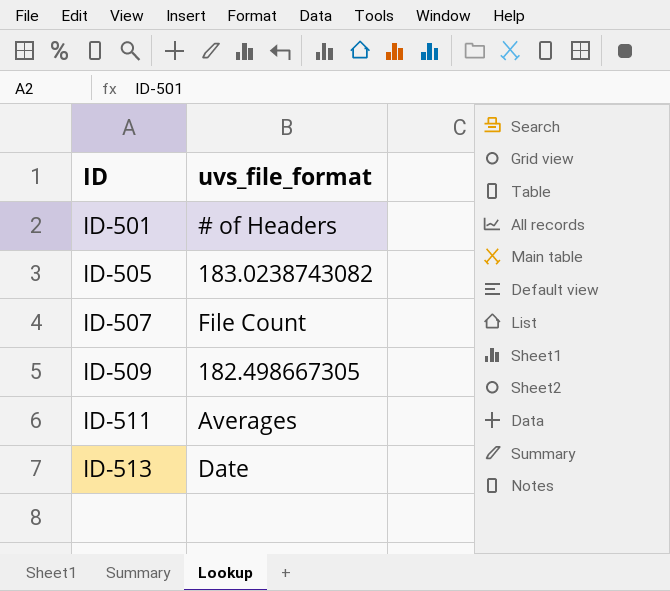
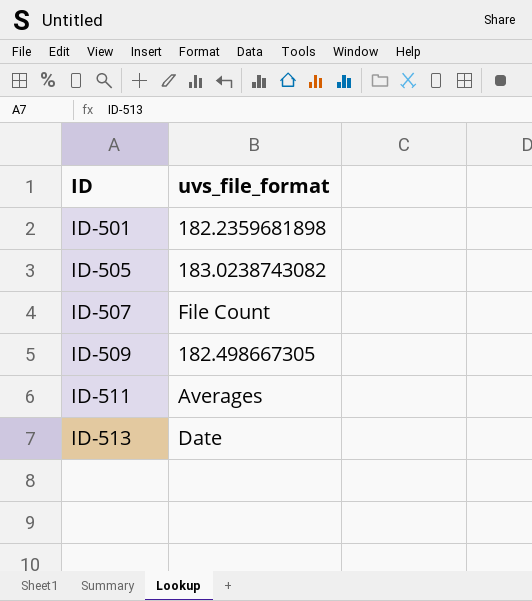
ID-501 | uvs_file_format: # of Headers -> 182.2359681898

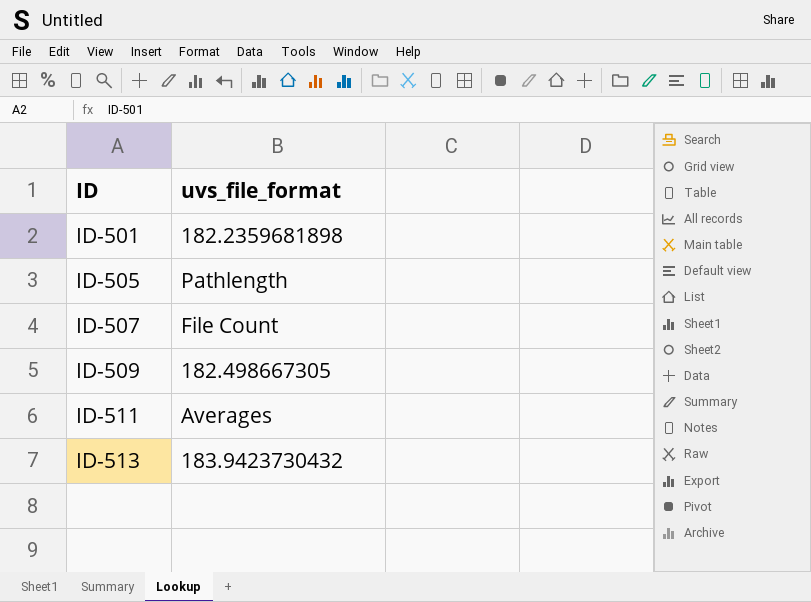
ID-505 | uvs_file_format: 183.0238743082 -> Pathlength
ID-513 | uvs_file_format: Date -> 183.9423730432

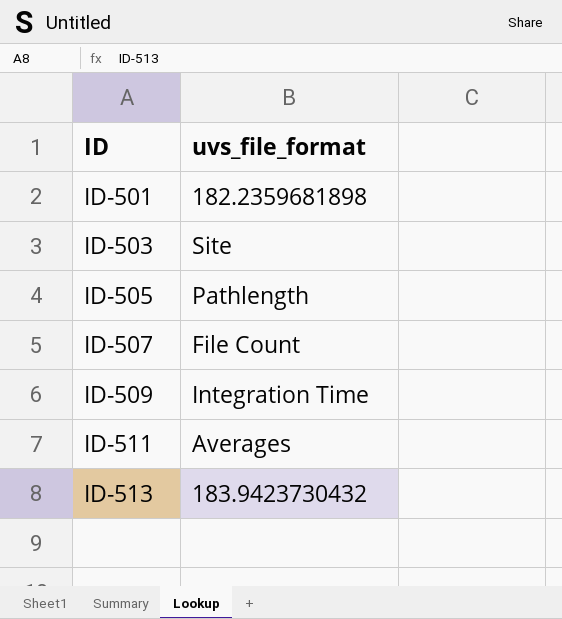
row ID-503: none -> Site
ID-509 | uvs_file_format: 182.498667305 -> Integration Time

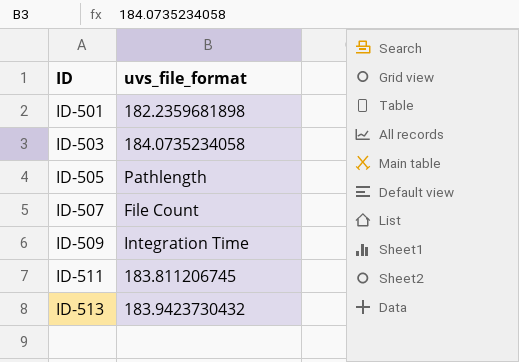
ID-503 | uvs_file_format: Site -> 184.0735234058
ID-511 | uvs_file_format: Averages -> 183.811206745

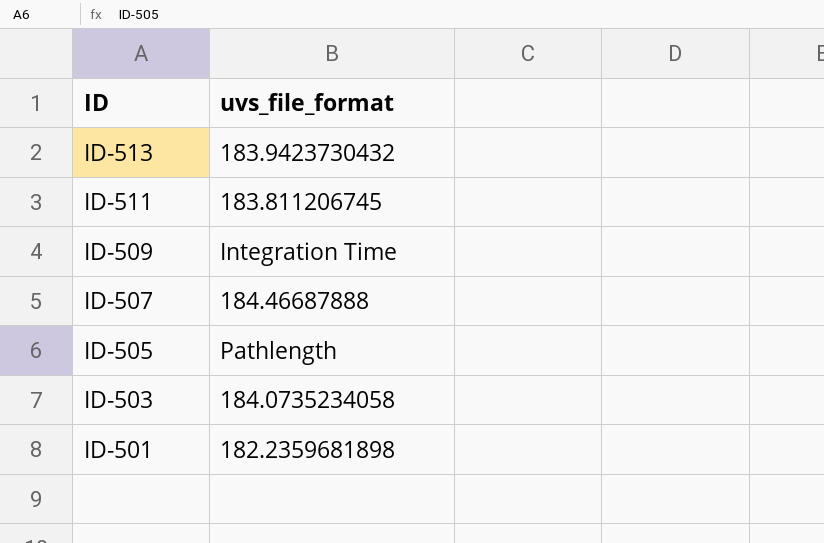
row order: ID ascending -> ID descending
ID-507 | uvs_file_format: File Count -> 184.46687888

